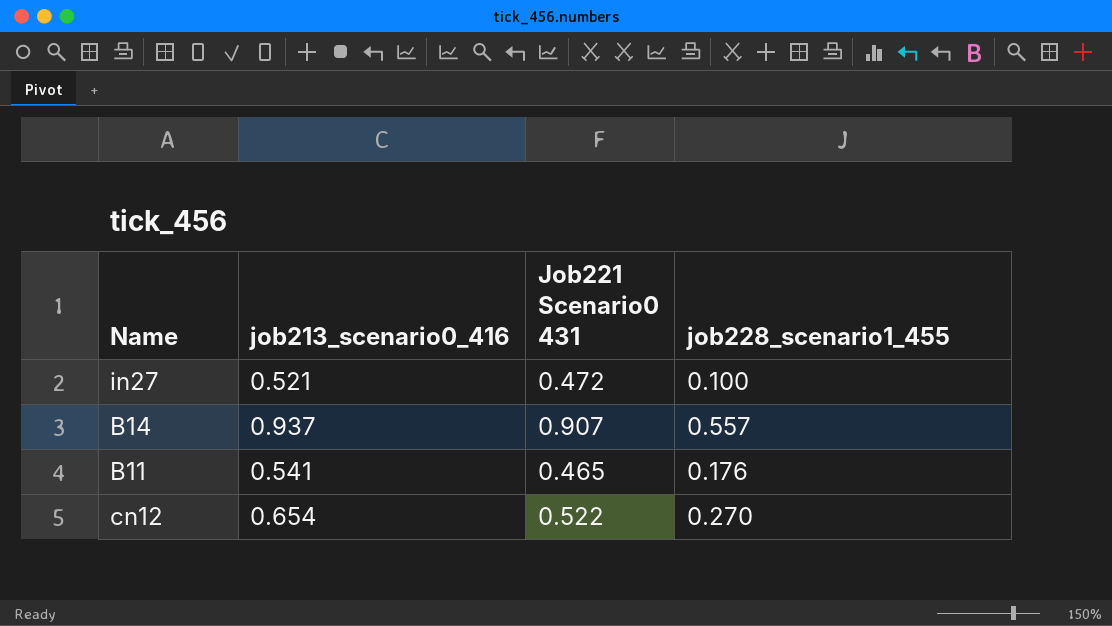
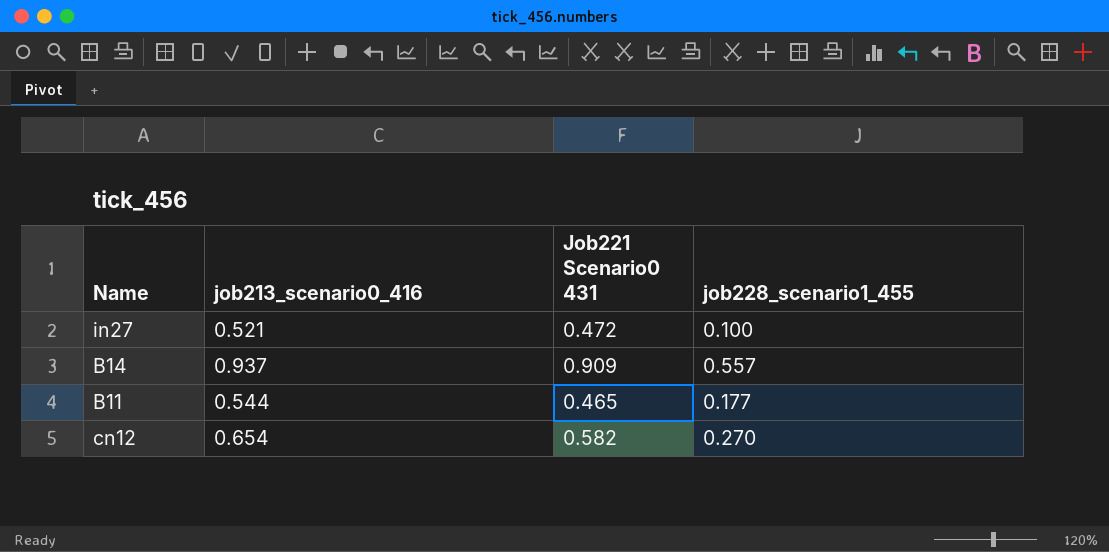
B14 | Job221 Scenario0 431: 0.907 -> 0.909
B11 | job213_scenario0_416: 0.541 -> 0.544
B11 | job228_scenario1_455: 0.176 -> 0.177
cn12 | Job221 Scenario0 431: 0.522 -> 0.582

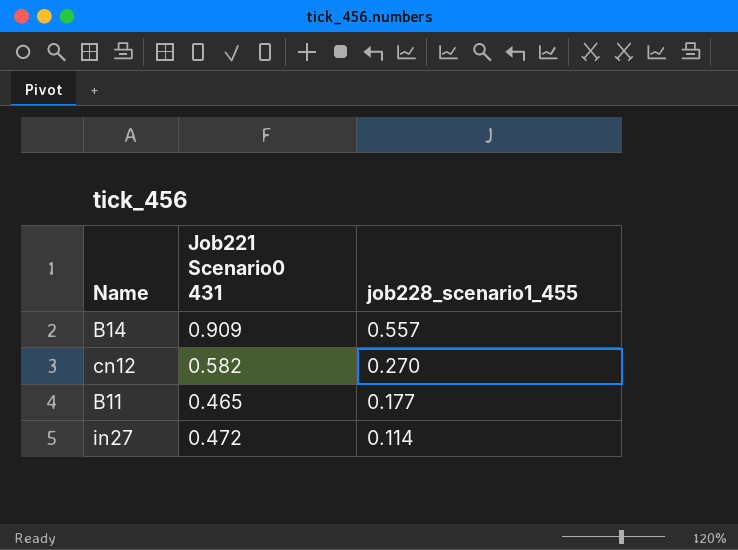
row order: none -> job228_scenario1_455 descending
column job213_scenario0_416 | position: 2 -> none
in27 | job228_scenario1_455: 0.100 -> 0.114

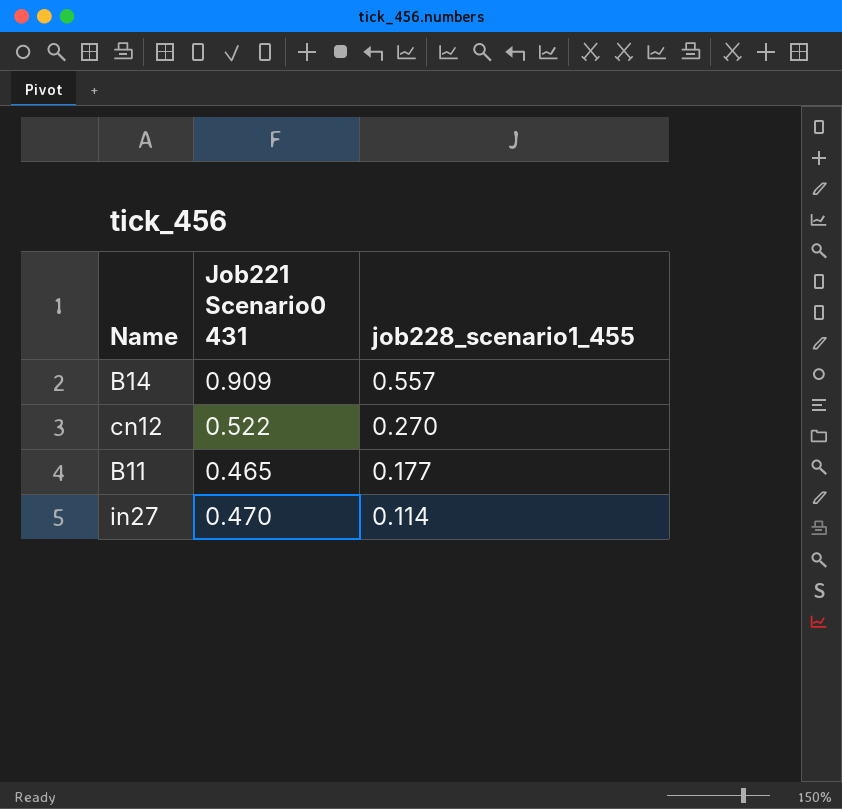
cn12 | Job221 Scenario0 431: 0.582 -> 0.522
in27 | Job221 Scenario0 431: 0.472 -> 0.470

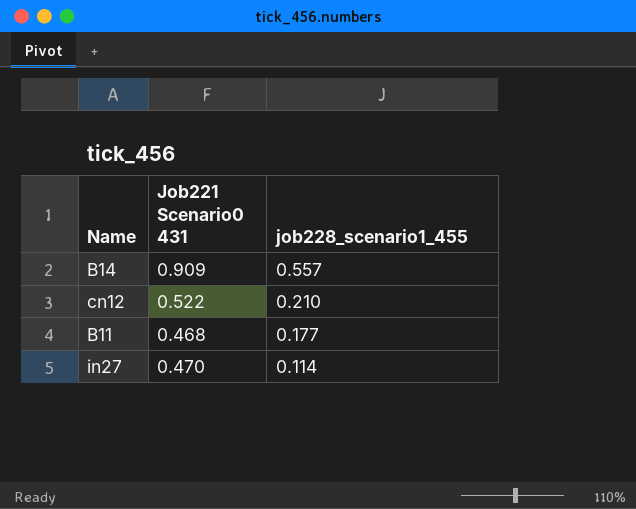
cn12 | job228_scenario1_455: 0.270 -> 0.210
B11 | Job221 Scenario0 431: 0.465 -> 0.468

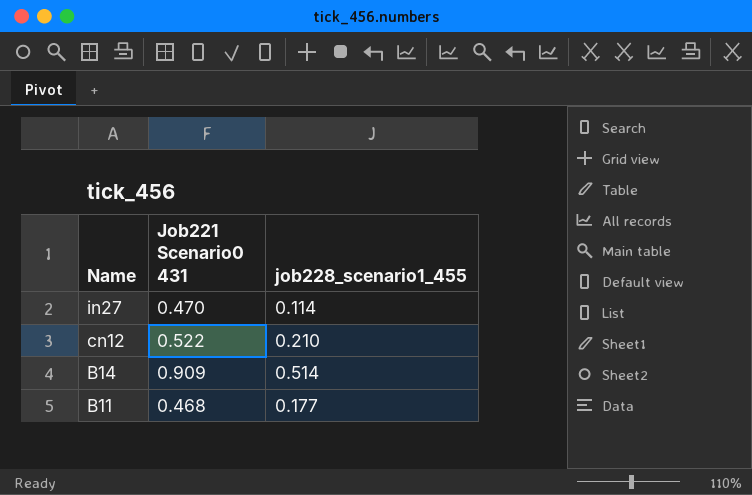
row order: job228_scenario1_455 descending -> Name descending
B14 | job228_scenario1_455: 0.557 -> 0.514

